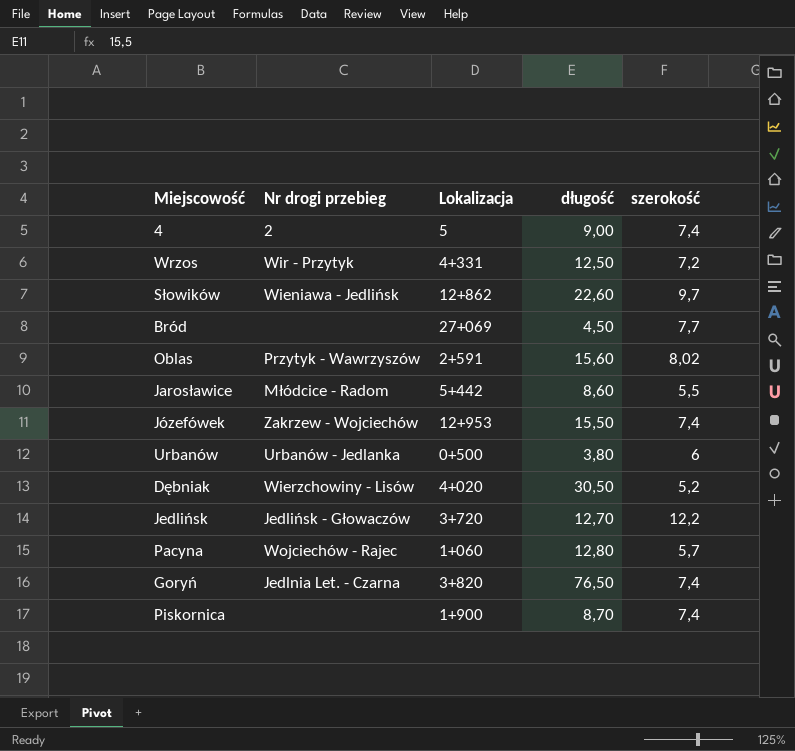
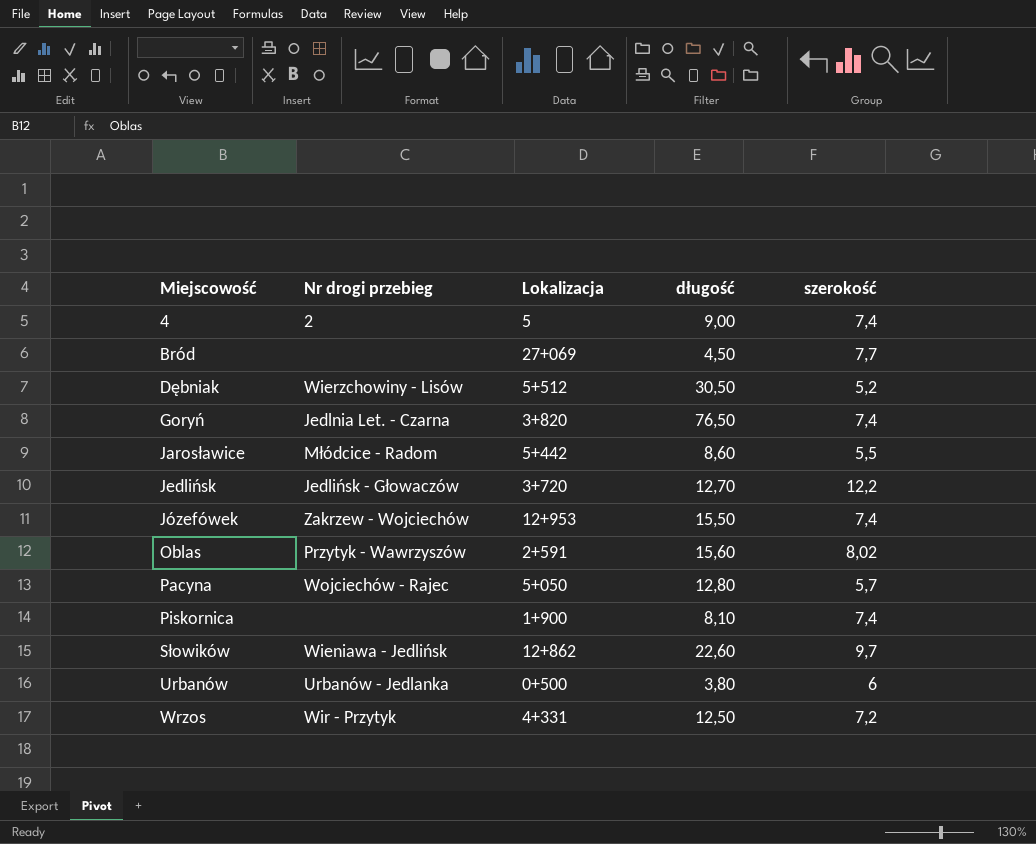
row order: none -> Miejscowość ascending
Dębniak | Lokalizacja: 4+020 -> 5+512
Pacyna | Lokalizacja: 1+060 -> 5+050
Piskornica | długość: 8,70 -> 8,10

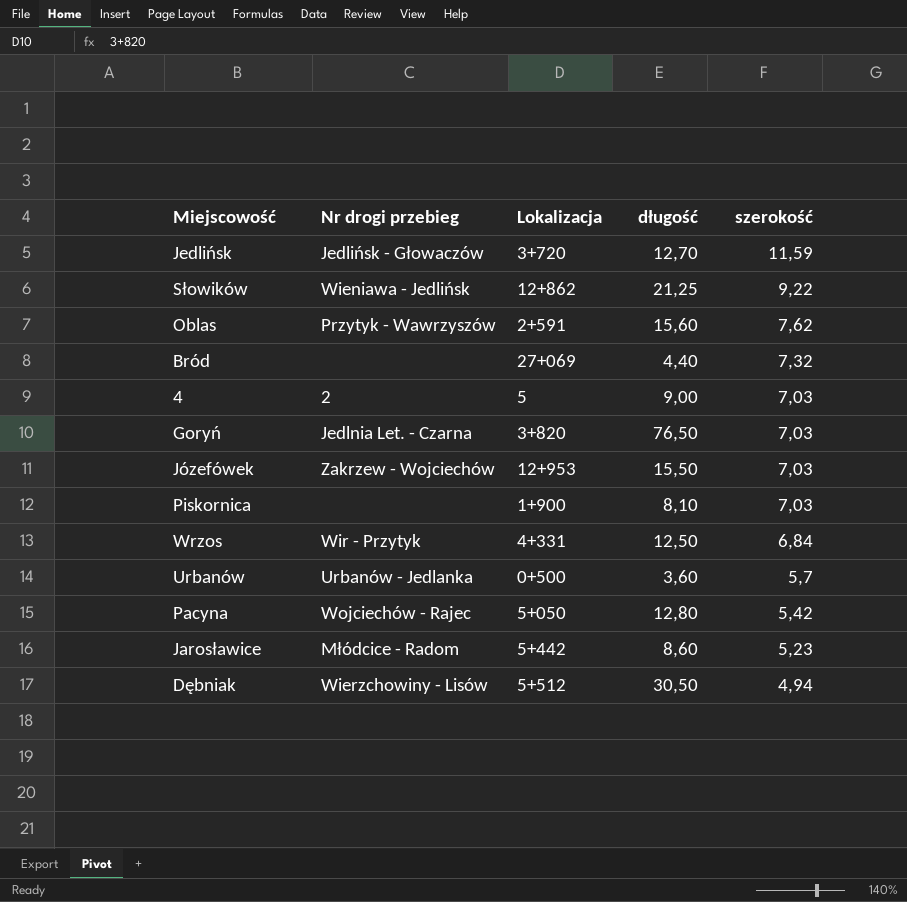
row order: Miejscowość ascending -> szerokość descending
Jedlińsk | szerokość: 12,2 -> 11,59
Słowików | długość: 22,60 -> 21,25
Słowików | szerokość: 9,7 -> 9,22
Oblas | szerokość: 8,02 -> 7,62
Bród | długość: 4,50 -> 4,40
Bród | szerokość: 7,7 -> 7,32
4 | szerokość: 7,4 -> 7,03
Goryń | szerokość: 7,4 -> 7,03
Józefówek | szerokość: 7,4 -> 7,03
Piskornica | szerokość: 7,4 -> 7,03
Wrzos | szerokość: 7,2 -> 6,84
Urbanów | długość: 3,80 -> 3,60
Urbanów | szerokość: 6 -> 5,7
Pacyna | szerokość: 5,7 -> 5,42
Jarosławice | szerokość: 5,5 -> 5,23
Dębniak | szerokość: 5,2 -> 4,94

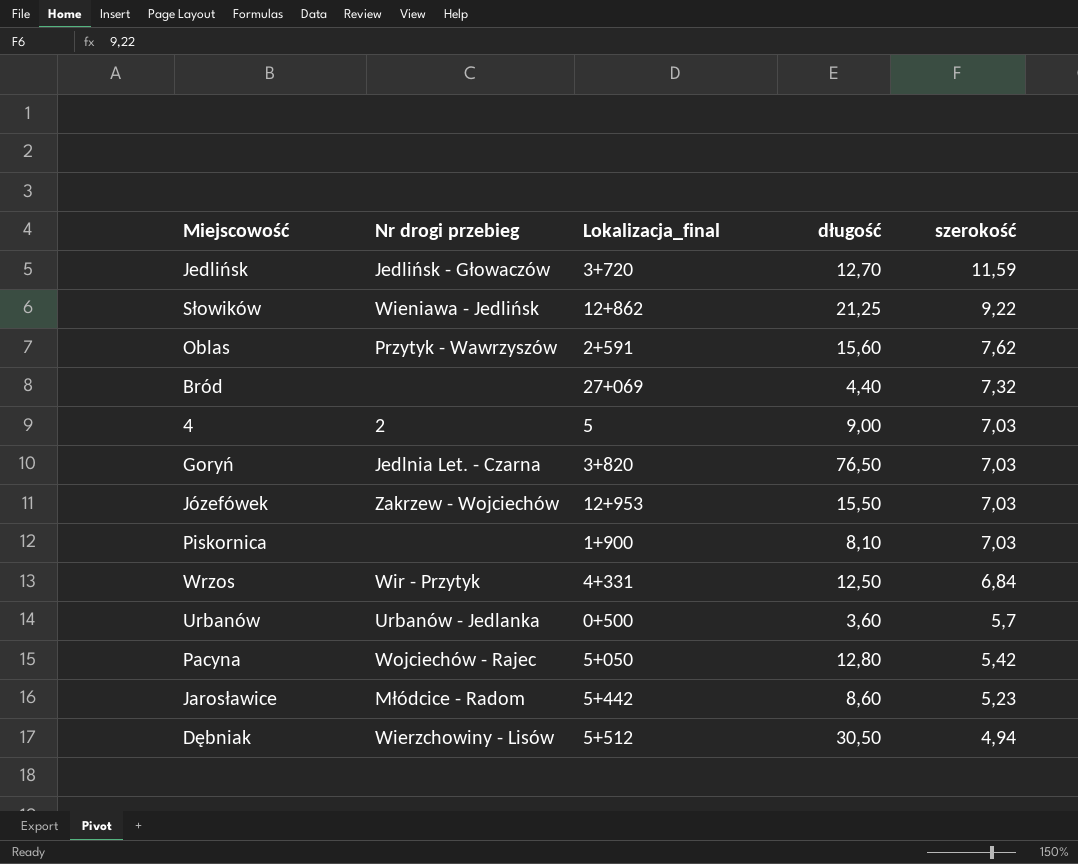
column name: Lokalizacja -> Lokalizacja_final

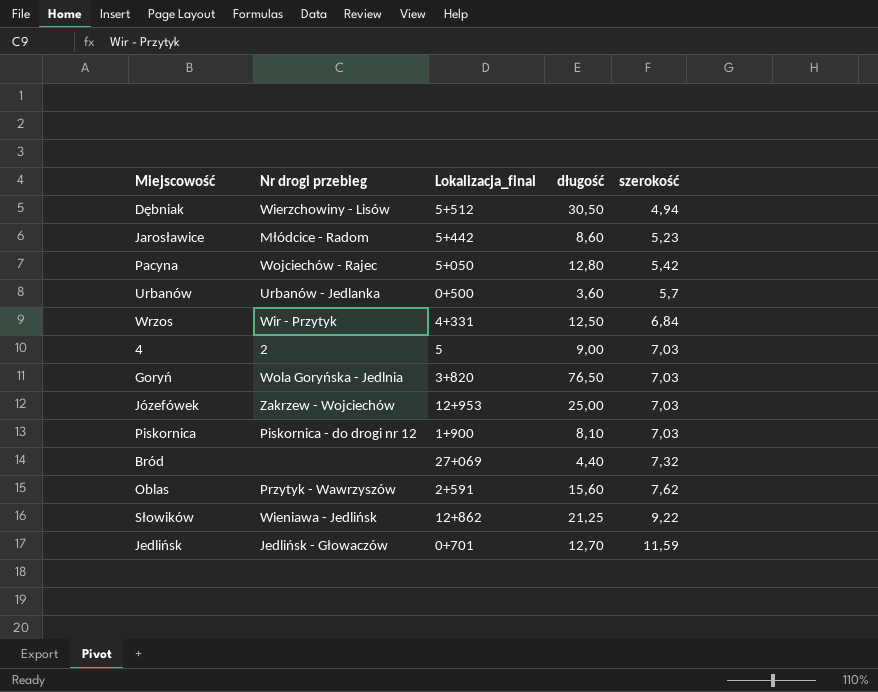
row order: szerokość descending -> szerokość ascending
Goryń | Nr drogi przebieg: Jedlnia Let. - Czarna -> Wola Goryńska - Jedlnia
Józefówek | długość: 15,50 -> 25,00
Piskornica | Nr drogi przebieg: none -> Piskornica - do drogi nr 12
Jedlińsk | Lokalizacja_final: 3+720 -> 0+701

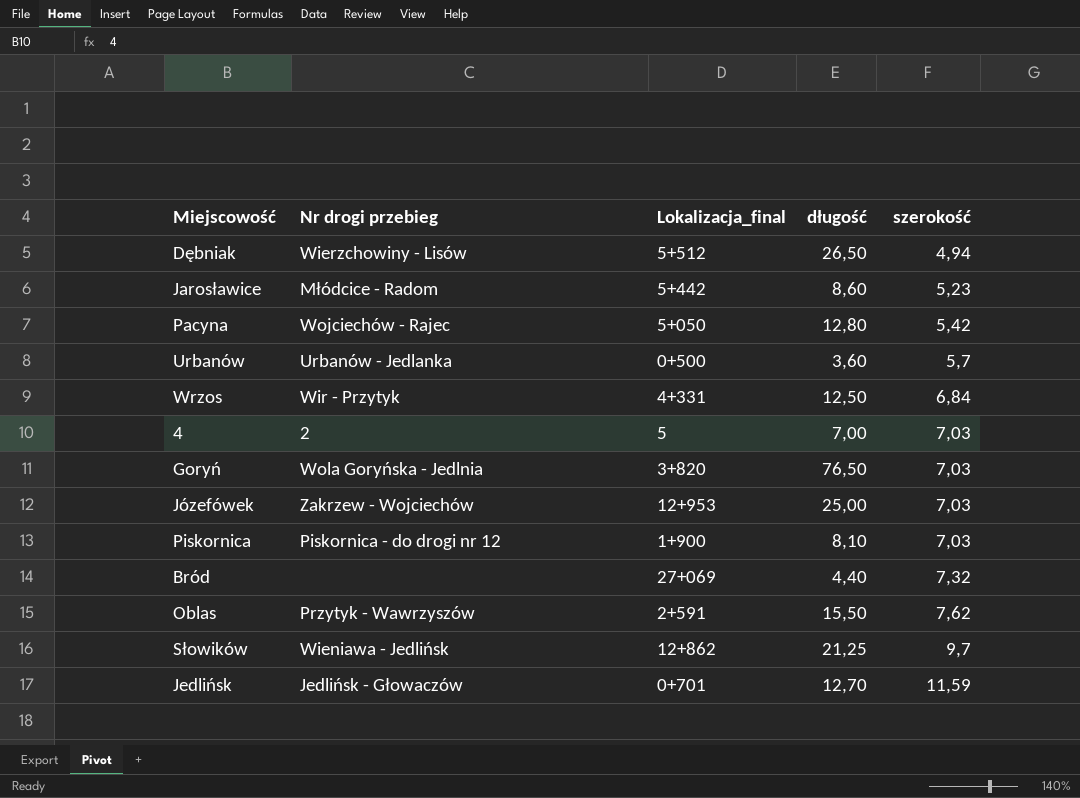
Dębniak | długość: 30,50 -> 26,50
4 | długość: 9,00 -> 7,00
Oblas | długość: 15,60 -> 15,50
Słowików | szerokość: 9,22 -> 9,7

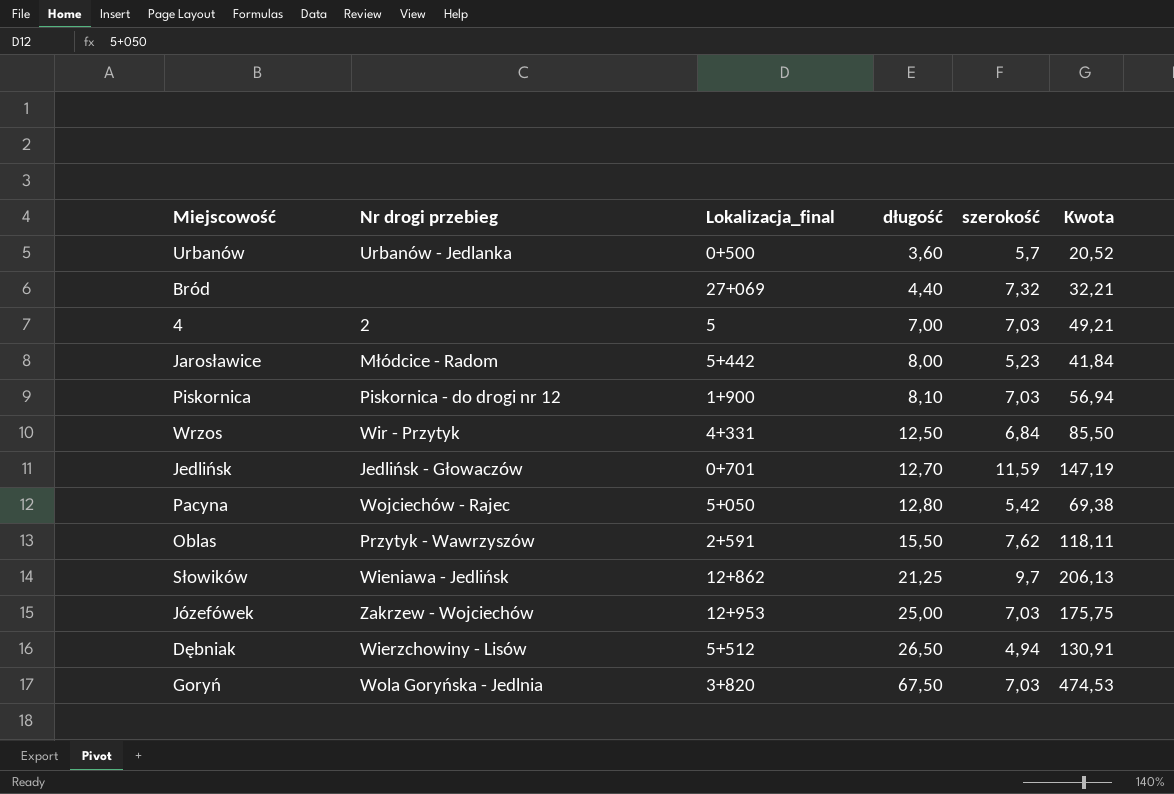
row order: szerokość ascending -> długość ascending
column Kwota | formula: none -> [długość] * [szerokość]
Jarosławice | długość: 8,60 -> 8,00
Goryń | długość: 76,50 -> 67,50

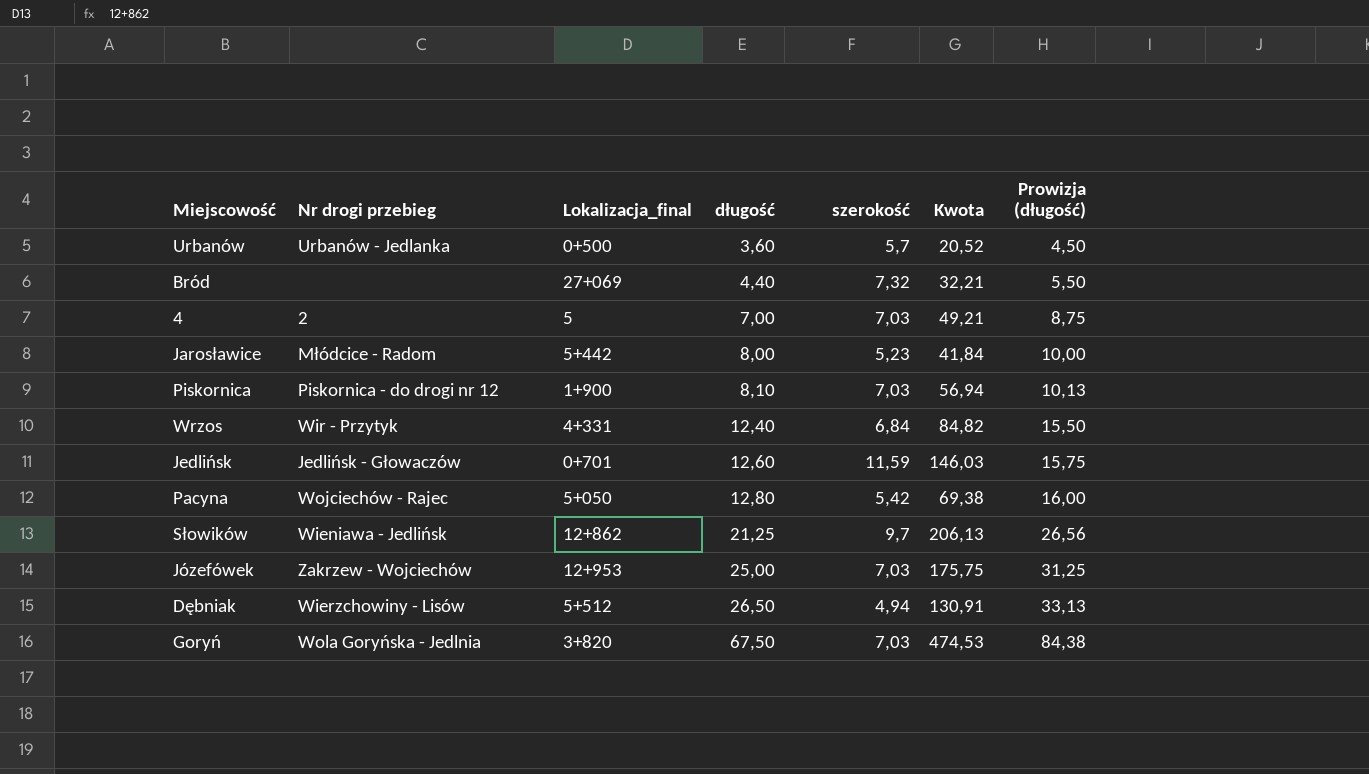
column Prowizja (długość) | formula: none -> [długość] * 1,25
row Oblas: Przytyk - Wawrzyszów | 2+591 | 15,50 | 7,62 | 118,11 -> none
Wrzos | długość: 12,50 -> 12,40
Wrzos | Kwota: 85,50 -> 84,82
Jedlińsk | długość: 12,70 -> 12,60
Jedlińsk | Kwota: 147,19 -> 146,03

